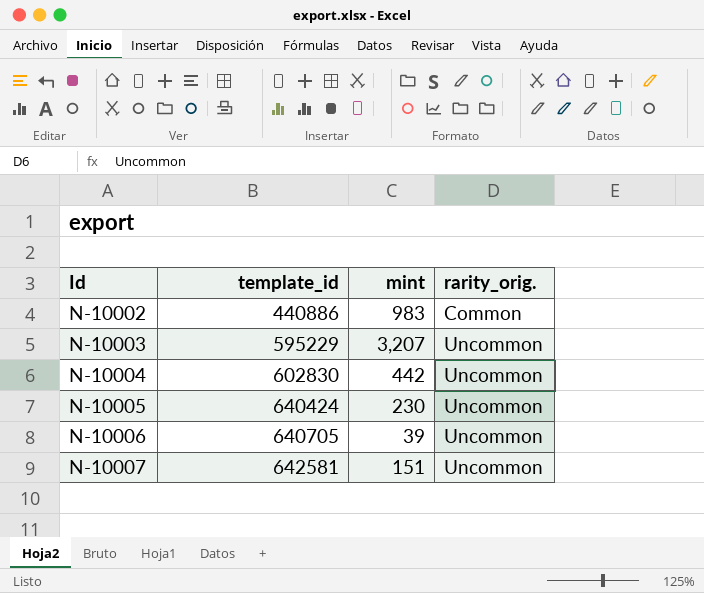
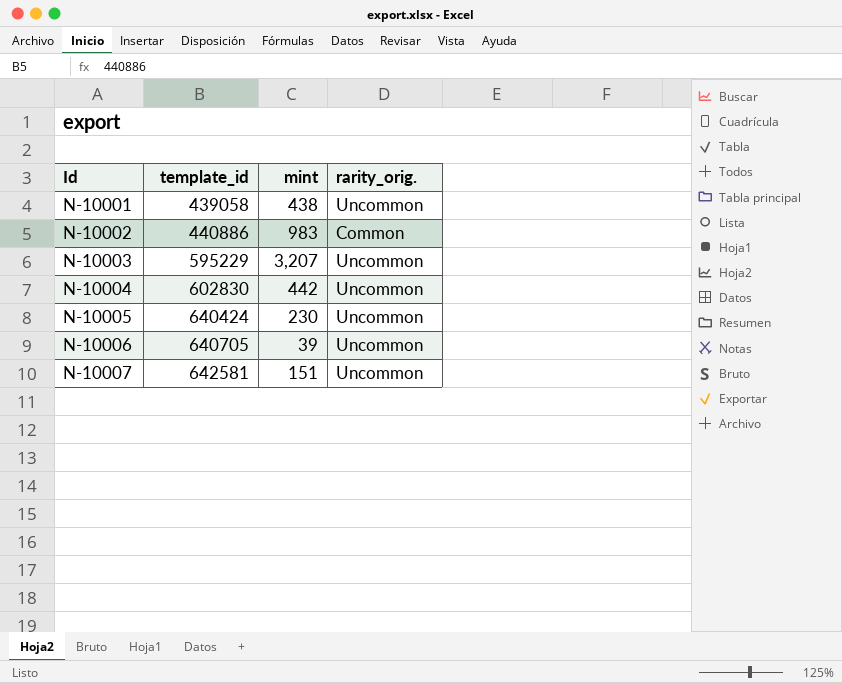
row N-10001: none -> 439058 | 438 | Uncommon

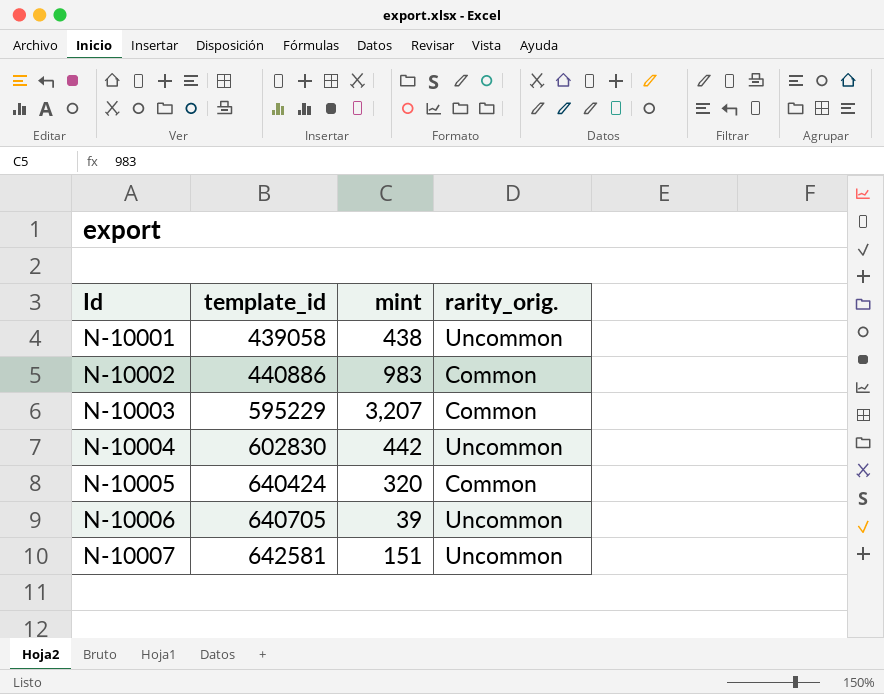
N-10003 | rarity_orig.: Uncommon -> Common
N-10005 | mint: 230 -> 320
N-10005 | rarity_orig.: Uncommon -> Common

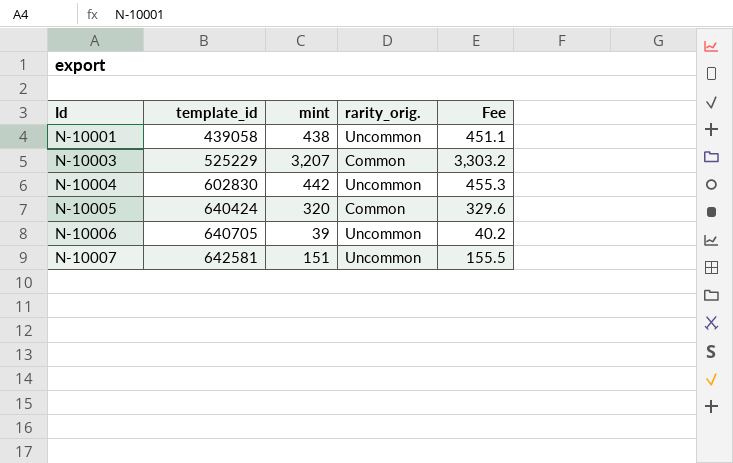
column Fee | formula: none -> [mint] * 1.03
row N-10002: 440886 | 983 | Common -> none
N-10003 | template_id: 595229 -> 525229

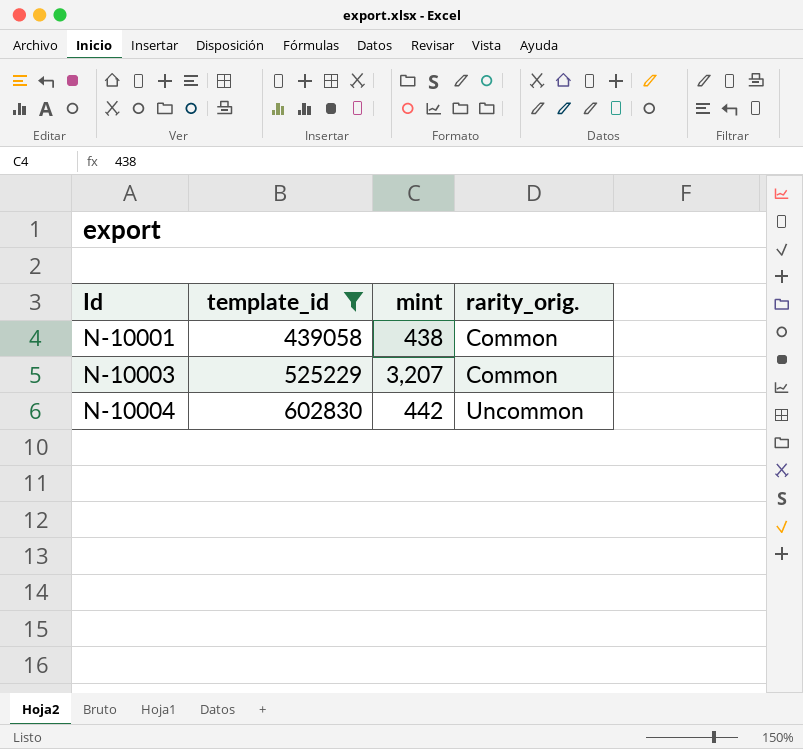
filter: none -> template_id <= 602830
column Fee | formula: [mint] * 1.03 -> none
N-10001 | rarity_orig.: Uncommon -> Common

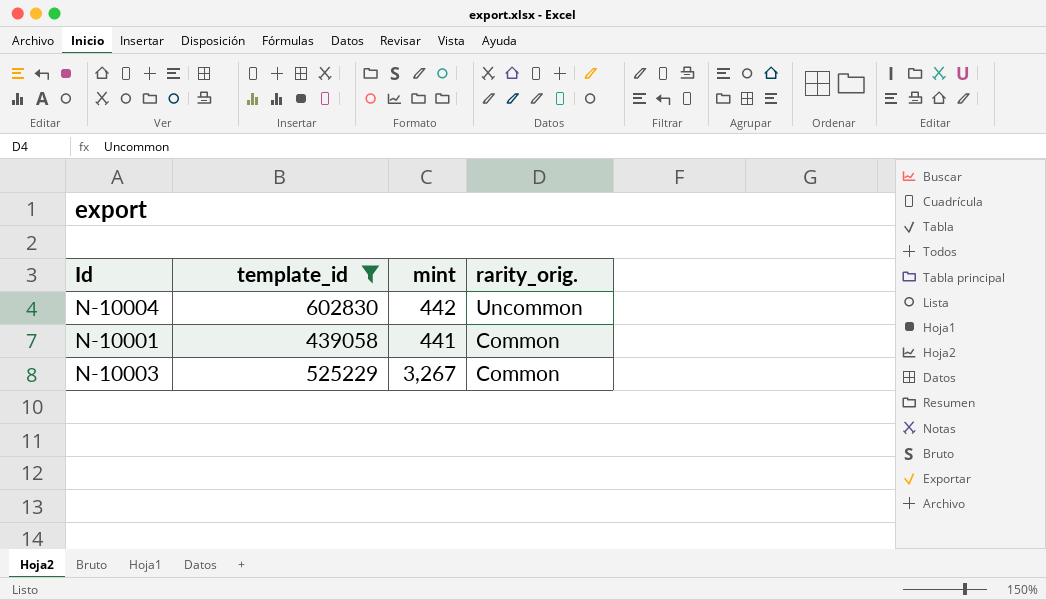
row order: Id ascending -> rarity_orig. descending
N-10001 | mint: 438 -> 441
N-10003 | mint: 3,207 -> 3,267

